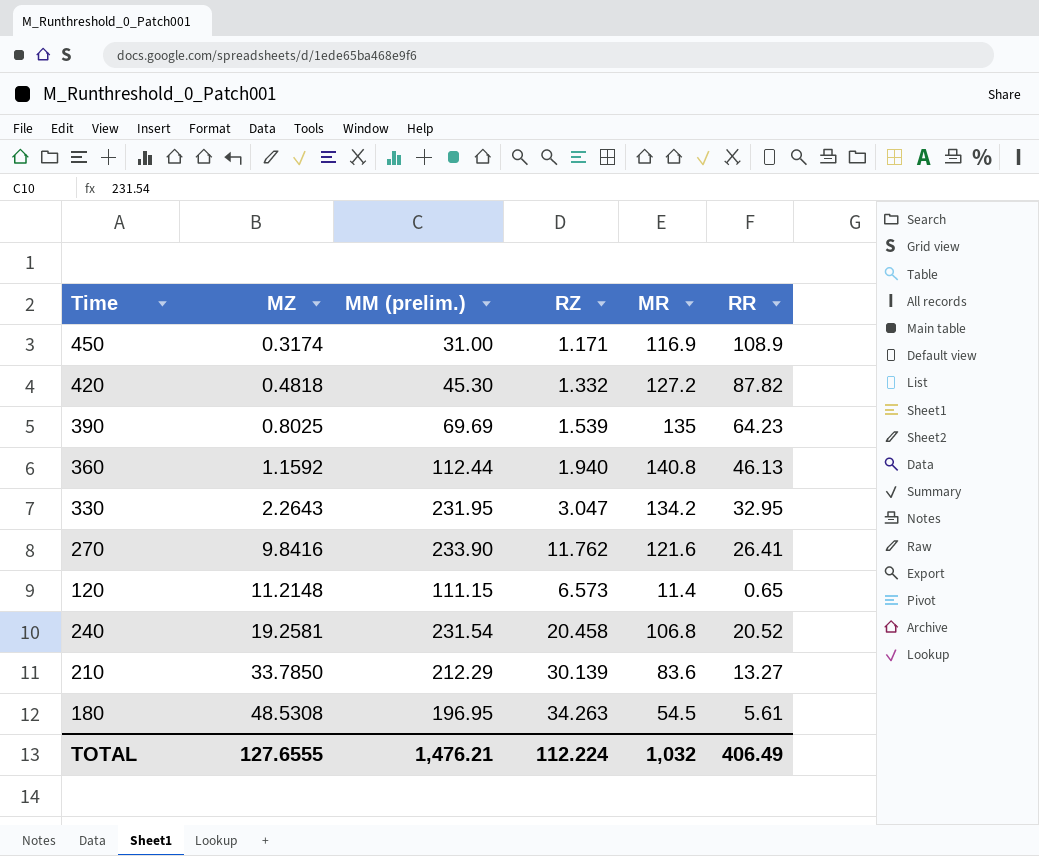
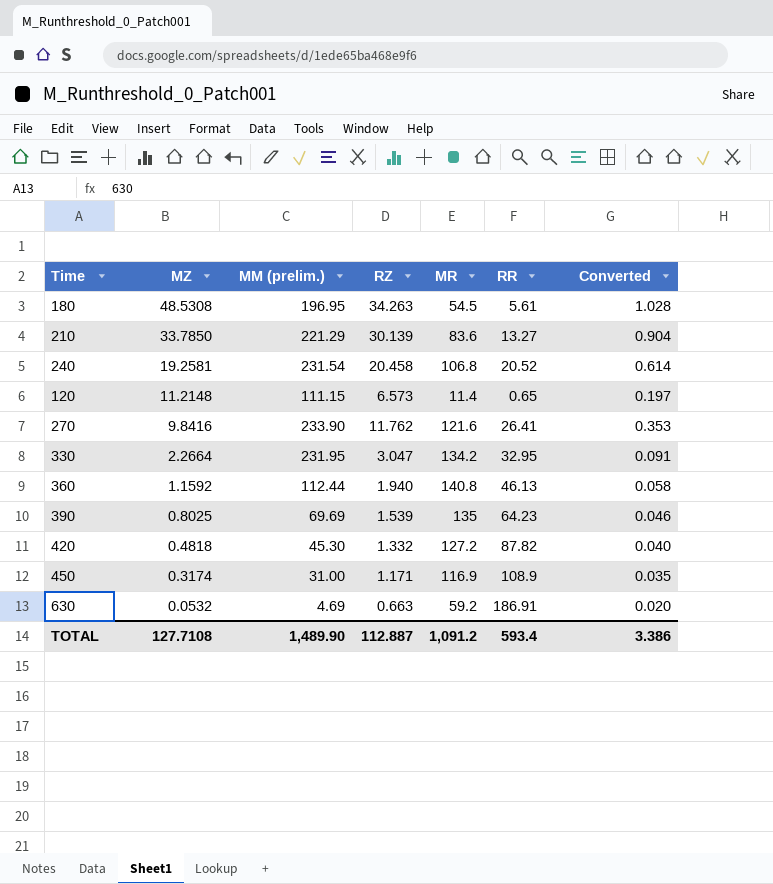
row order: MZ ascending -> MZ descending
column Converted | formula: none -> [RZ] * 0.03
210 | MM (prelim.): 212.29 -> 221.29
330 | MZ: 2.2643 -> 2.2664
row 630: none -> 0.0532 | 4.69 | 0.663 | 59.2 | 186.91 | 0.020
TOTAL | MZ: 127.6555 -> 127.7108
TOTAL | MM (prelim.): 1,476.21 -> 1,489.90
TOTAL | RZ: 112.224 -> 112.887
TOTAL | MR: 1,032 -> 1,091.2
TOTAL | RR: 406.49 -> 593.4

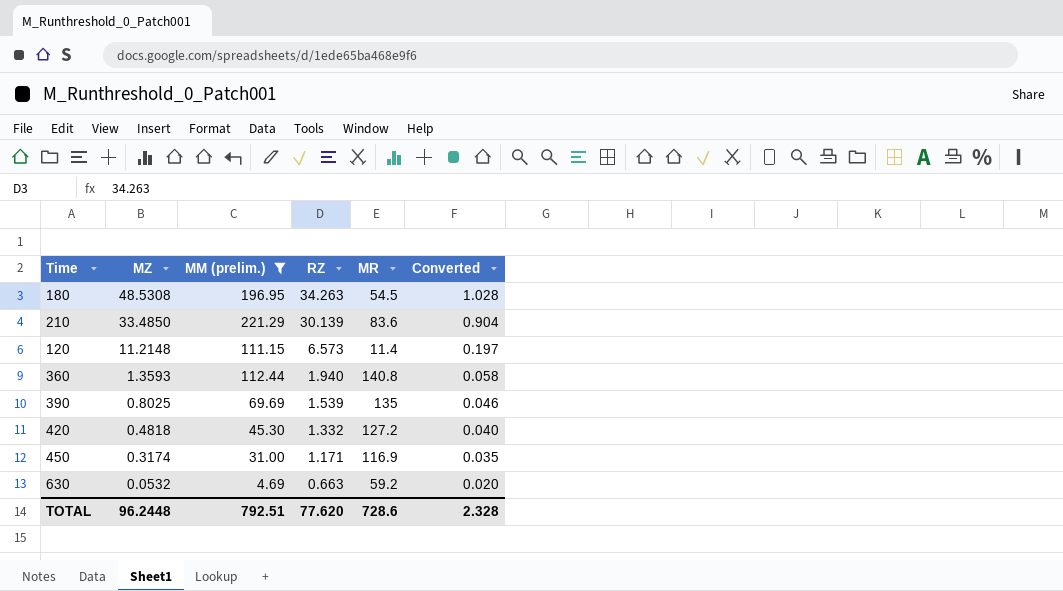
filter: none -> MM (prelim.) <= 221.29
column RR | position: 6 -> none
210 | MZ: 33.7850 -> 33.4850
360 | MZ: 1.1592 -> 1.3593
TOTAL | MZ: 127.7108 -> 96.2448
TOTAL | MM (prelim.): 1,489.90 -> 792.51
TOTAL | RZ: 112.887 -> 77.620
TOTAL | MR: 1,091.2 -> 728.6
TOTAL | Converted: 3.386 -> 2.328

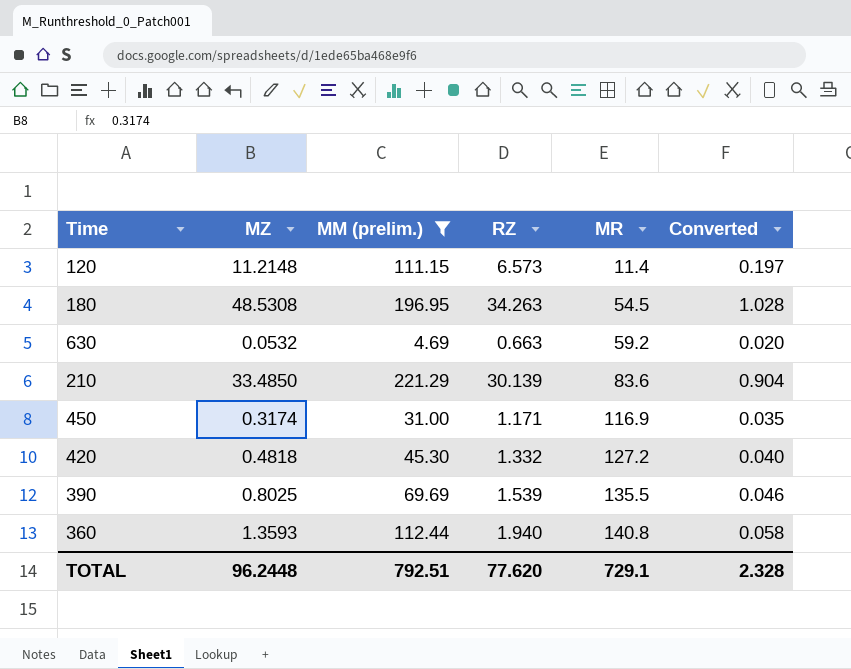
row order: MZ descending -> MR ascending
390 | MR: 135 -> 135.5
TOTAL | MR: 728.6 -> 729.1

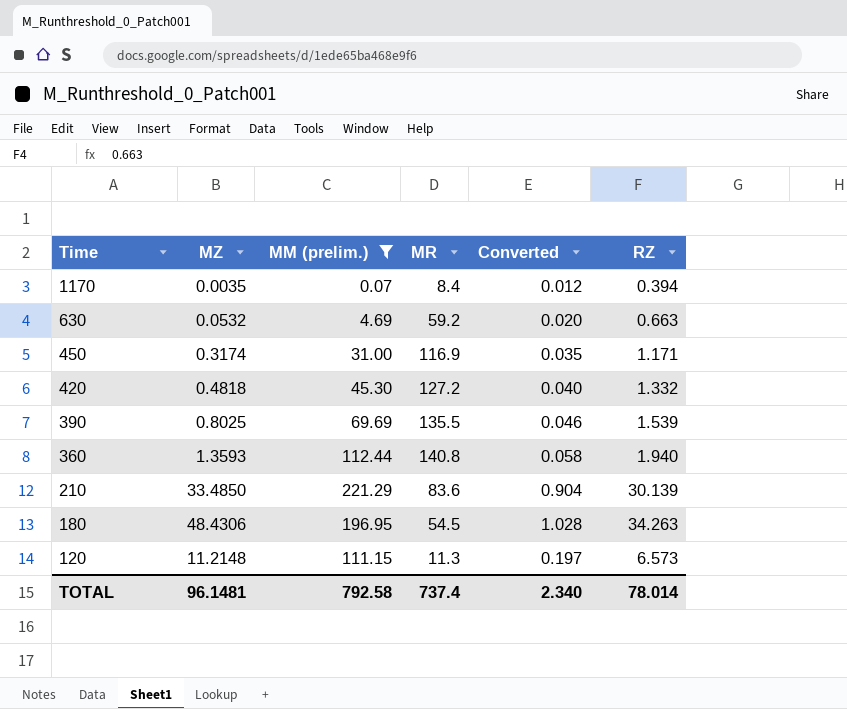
row order: MR ascending -> Time descending
column RZ | position: 4 -> 6
row 1170: none -> 0.0035 | 0.07 | 8.4 | 0.012 | 0.394
180 | MZ: 48.5308 -> 48.4306
120 | MR: 11.4 -> 11.3
TOTAL | MZ: 96.2448 -> 96.1481
TOTAL | MM (prelim.): 792.51 -> 792.58
TOTAL | MR: 729.1 -> 737.4
TOTAL | Converted: 2.328 -> 2.340
TOTAL | RZ: 77.620 -> 78.014

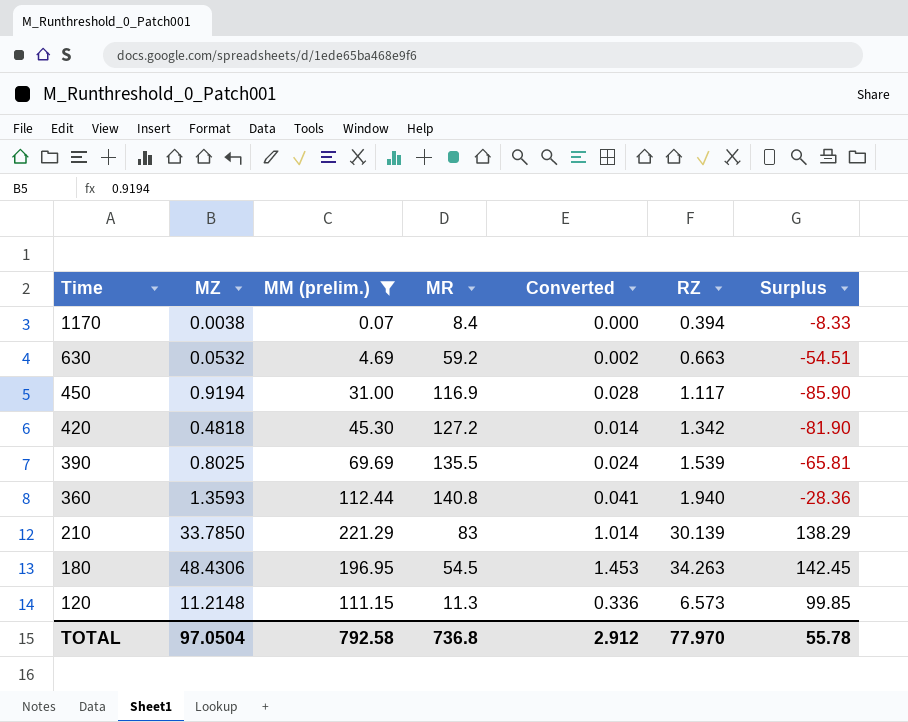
column Converted | formula: [RZ] * 0.03 -> [MZ] * 0.03
column Surplus | formula: none -> [MM (prelim.)] - [MR]
1170 | MZ: 0.0035 -> 0.0038
450 | MZ: 0.3174 -> 0.9194
450 | RZ: 1.171 -> 1.117
420 | RZ: 1.332 -> 1.342
210 | MZ: 33.4850 -> 33.7850
210 | MR: 83.6 -> 83
TOTAL | MZ: 96.1481 -> 97.0504
TOTAL | MR: 737.4 -> 736.8
TOTAL | Converted: 2.340 -> 2.912
TOTAL | RZ: 78.014 -> 77.970

